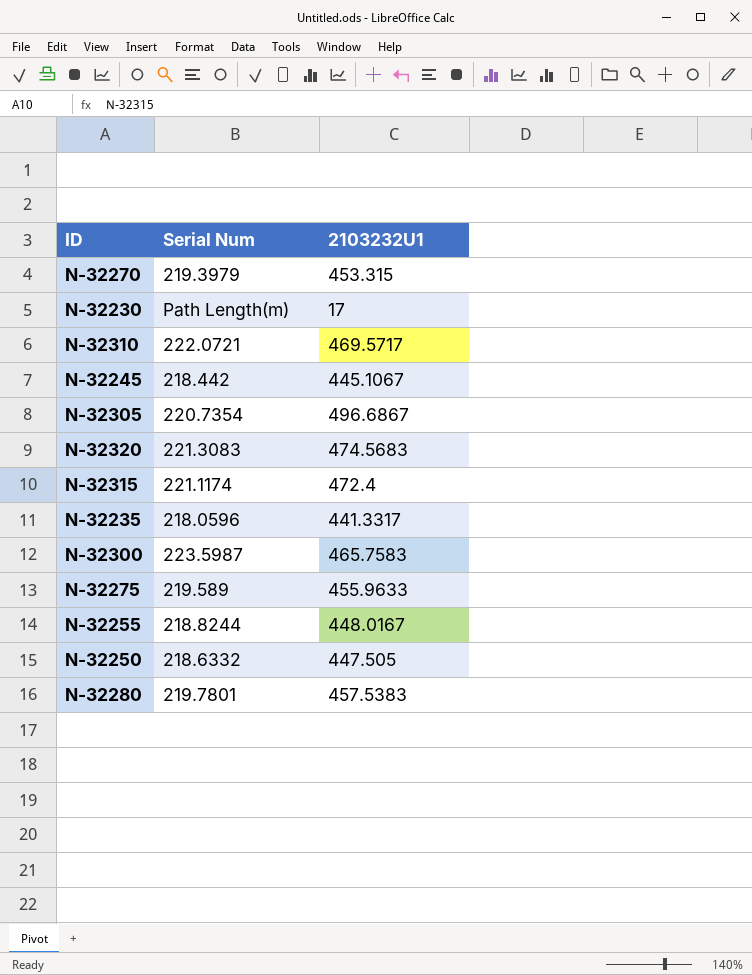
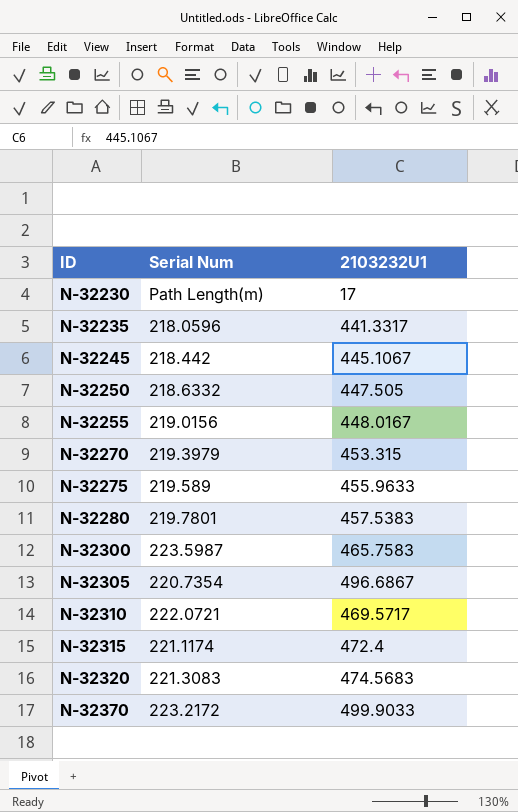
row order: none -> ID ascending
N-32255 | Serial Num: 218.8244 -> 219.0156
row N-32370: none -> 223.2172 | 499.9033

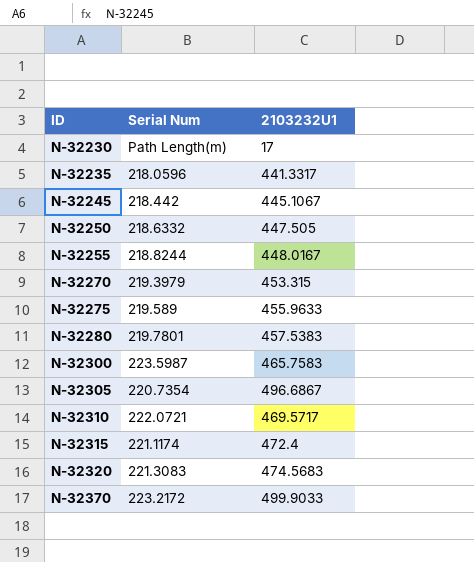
N-32255 | Serial Num: 219.0156 -> 218.8244

